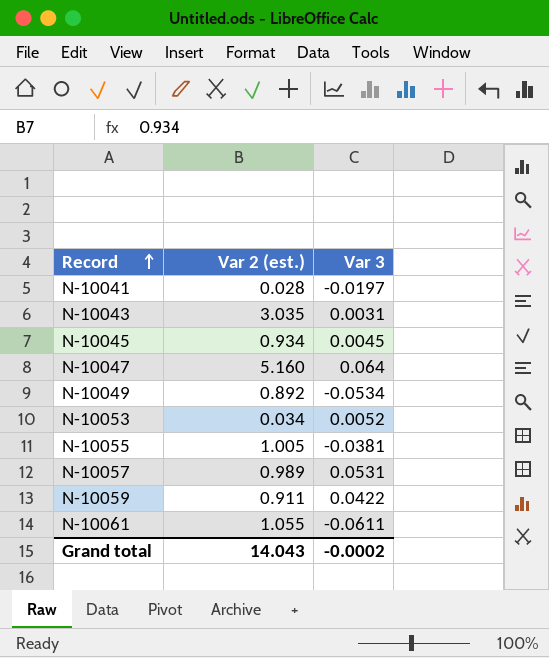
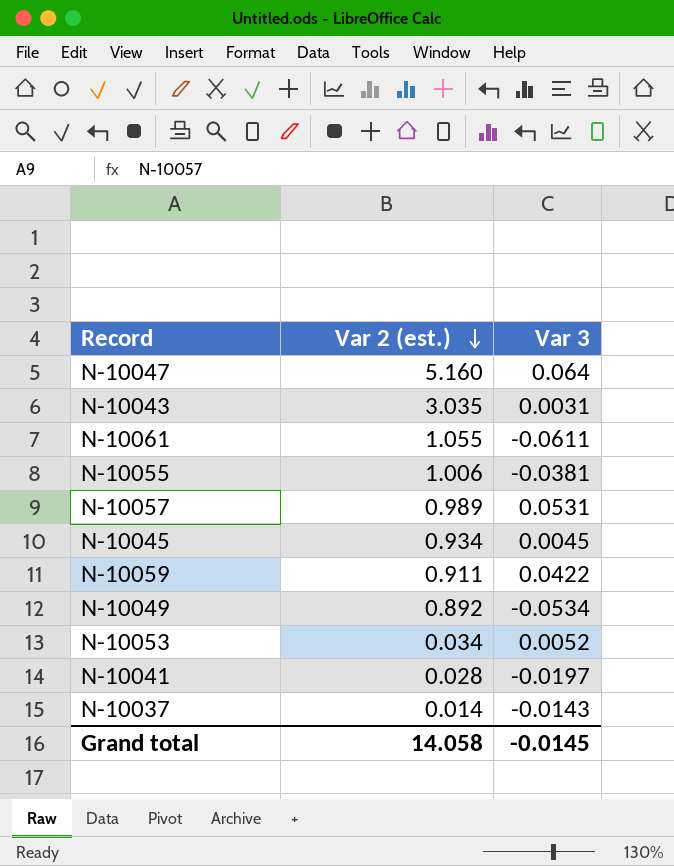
row order: Record ascending -> Var 2 (est.) descending
N-10055 | Var 2 (est.): 1.005 -> 1.006
row N-10037: none -> 0.014 | -0.0143
Grand total | Var 2 (est.): 14.043 -> 14.058
Grand total | Var 3: -0.0002 -> -0.0145

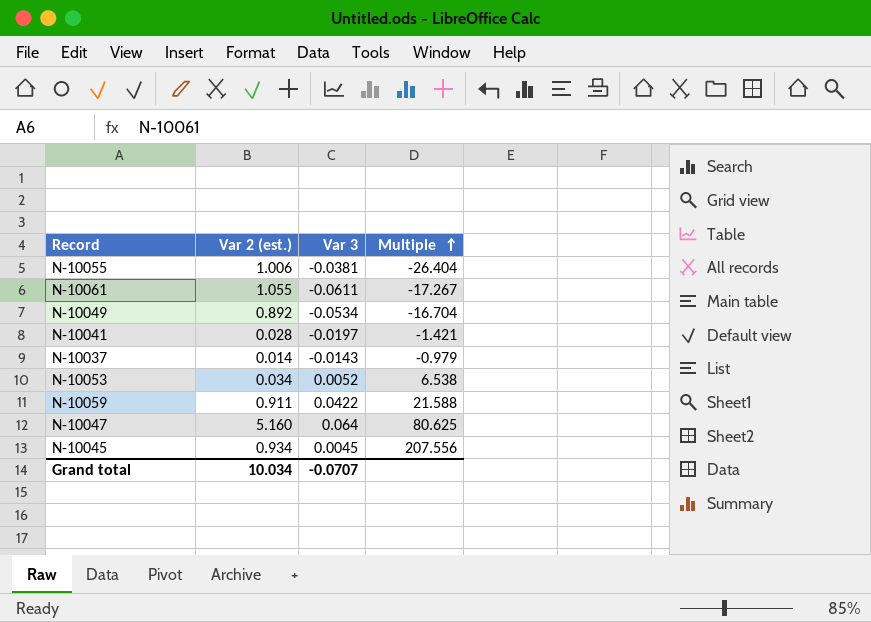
row order: Var 2 (est.) descending -> Multiple ascending
column Multiple | formula: none -> [Var 2 (est.)] / [Var 3]
row N-10043: 3.035 | 0.0031 -> none
row N-10057: 0.989 | 0.0531 -> none
Grand total | Var 2 (est.): 14.058 -> 10.034
Grand total | Var 3: -0.0145 -> -0.0707

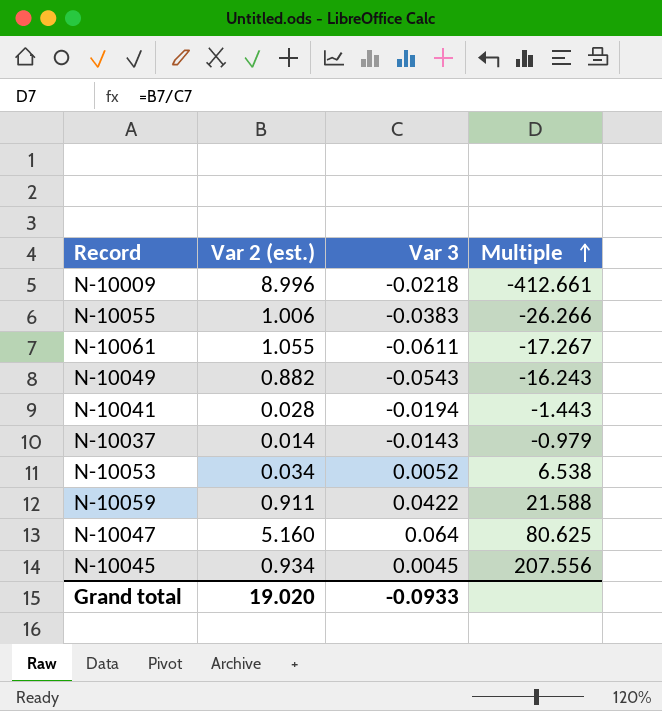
row N-10009: none -> 8.996 | -0.0218 | -412.661
N-10055 | Var 3: -0.0381 -> -0.0383
N-10055 | Multiple: -26.404 -> -26.266
N-10049 | Var 2 (est.): 0.892 -> 0.882
N-10049 | Var 3: -0.0534 -> -0.0543
N-10049 | Multiple: -16.704 -> -16.243
N-10041 | Var 3: -0.0197 -> -0.0194
N-10041 | Multiple: -1.421 -> -1.443
Grand total | Var 2 (est.): 10.034 -> 19.020
Grand total | Var 3: -0.0707 -> -0.0933

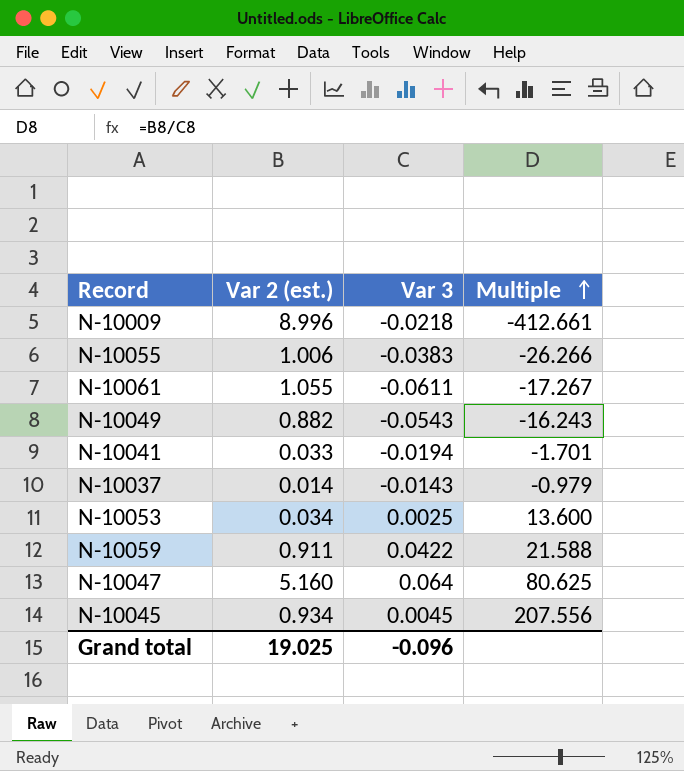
N-10041 | Var 2 (est.): 0.028 -> 0.033
N-10041 | Multiple: -1.443 -> -1.701
N-10053 | Var 3: 0.0052 -> 0.0025
N-10053 | Multiple: 6.538 -> 13.600
Grand total | Var 2 (est.): 19.020 -> 19.025
Grand total | Var 3: -0.0933 -> -0.096

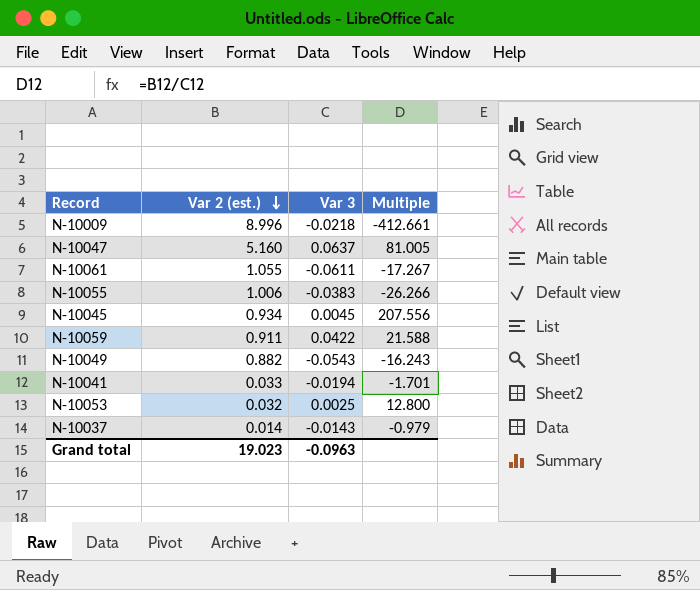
row order: Multiple ascending -> Var 2 (est.) descending
N-10047 | Var 3: 0.064 -> 0.0637
N-10047 | Multiple: 80.625 -> 81.005
N-10053 | Var 2 (est.): 0.034 -> 0.032
N-10053 | Multiple: 13.600 -> 12.800
Grand total | Var 2 (est.): 19.025 -> 19.023
Grand total | Var 3: -0.096 -> -0.0963

